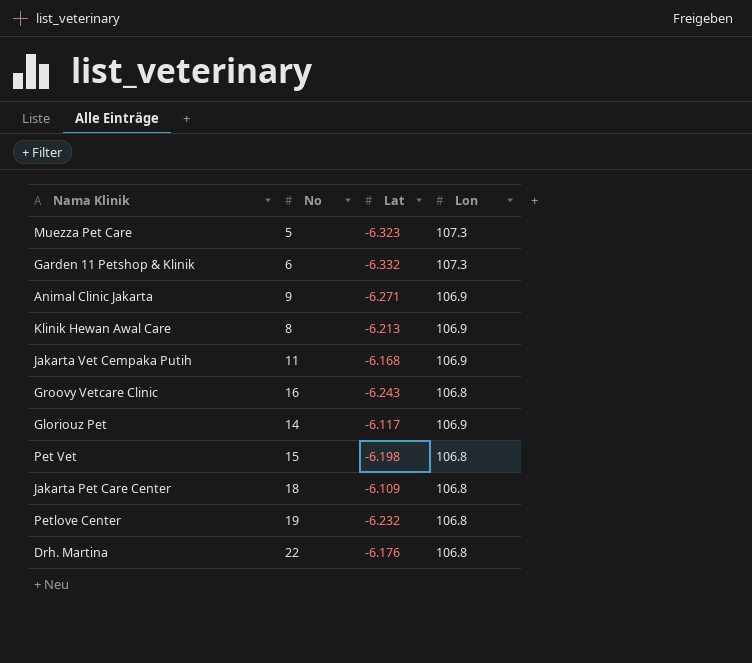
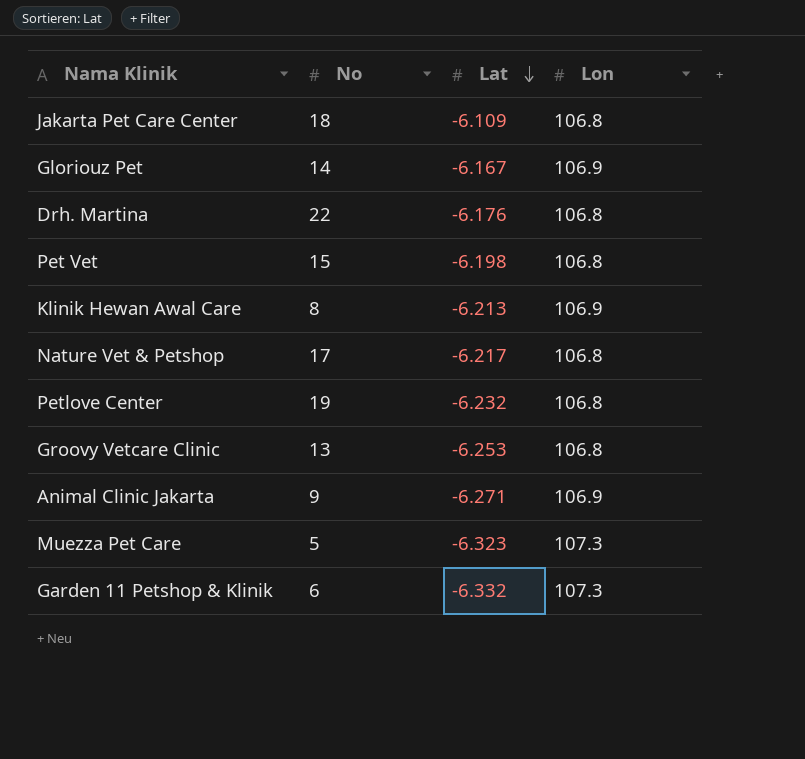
row order: none -> Lat descending
row Jakarta Vet Cempaka Putih: 11 | -6.168 | 106.9 -> none
Gloriouz Pet | Lat: -6.117 -> -6.167
row Nature Vet & Petshop: none -> 17 | -6.217 | 106.8
Groovy Vetcare Clinic | No: 16 -> 13
Groovy Vetcare Clinic | Lat: -6.243 -> -6.253

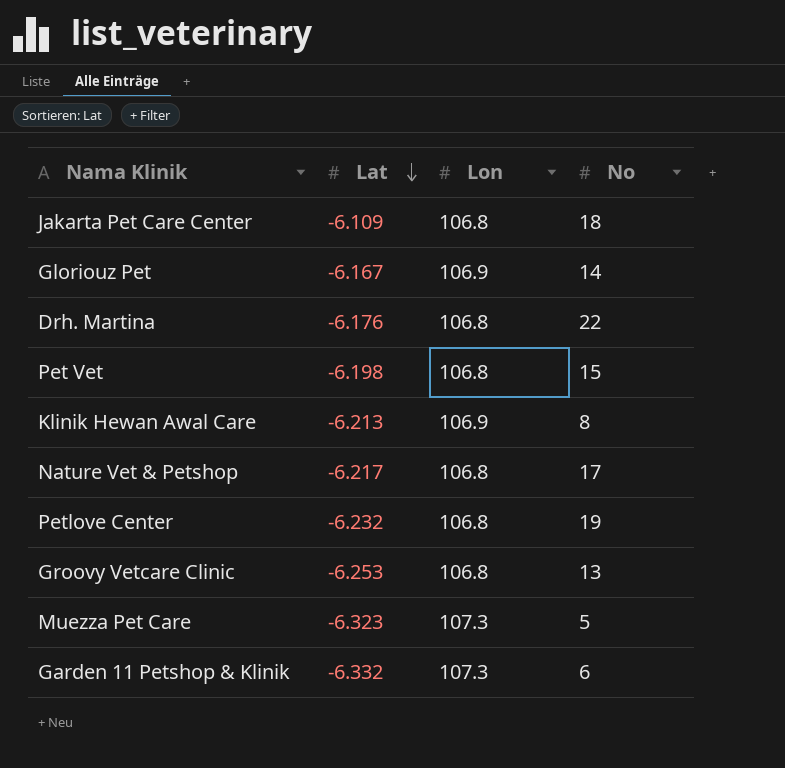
column No | position: 2 -> 4
row Animal Clinic Jakarta: 9 | -6.271 | 106.9 -> none

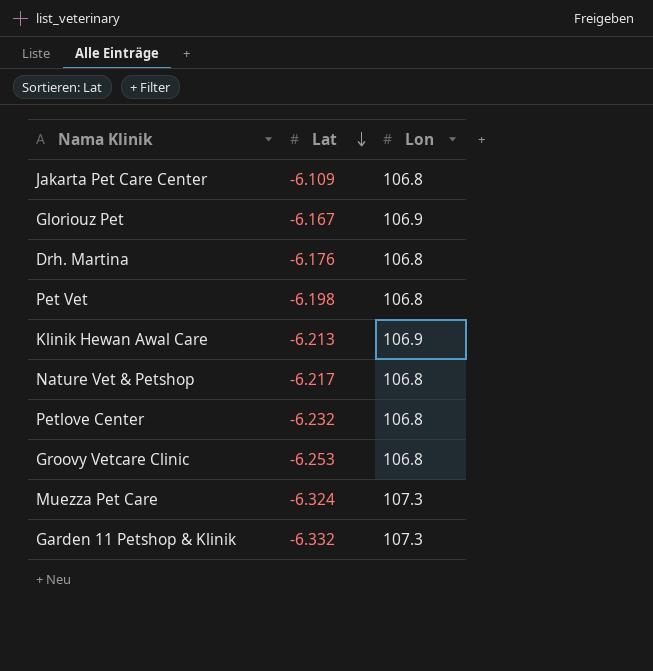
column No | position: 4 -> none
Muezza Pet Care | Lat: -6.323 -> -6.324

